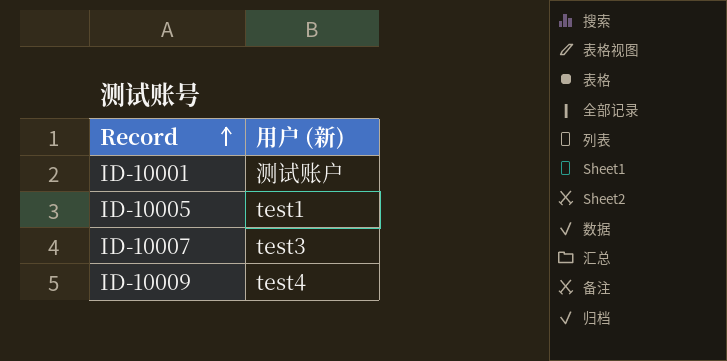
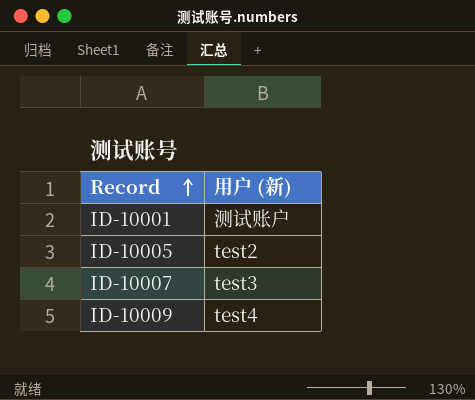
ID-10005 | 用户 (新): test1 -> test2

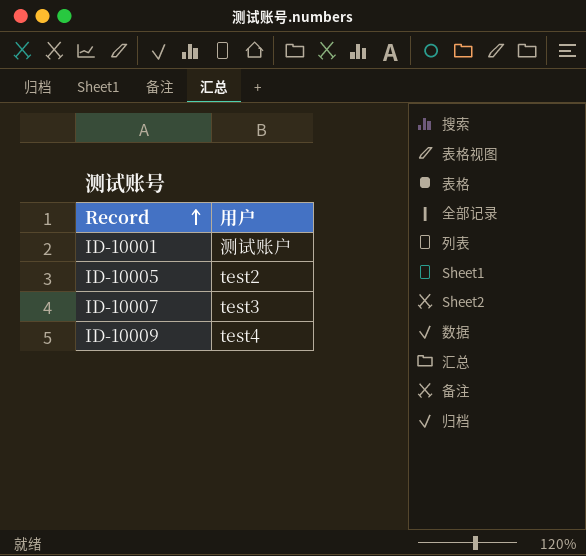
column name: 用户 (新) -> 用户

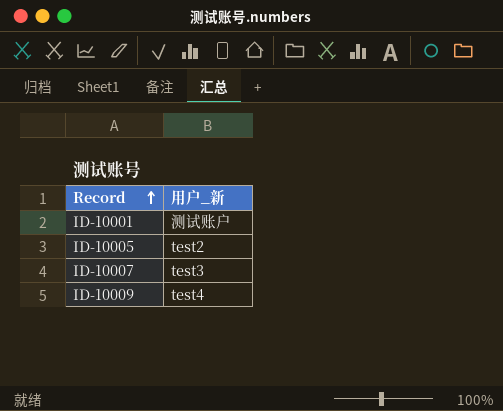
column name: 用户 -> 用户_新

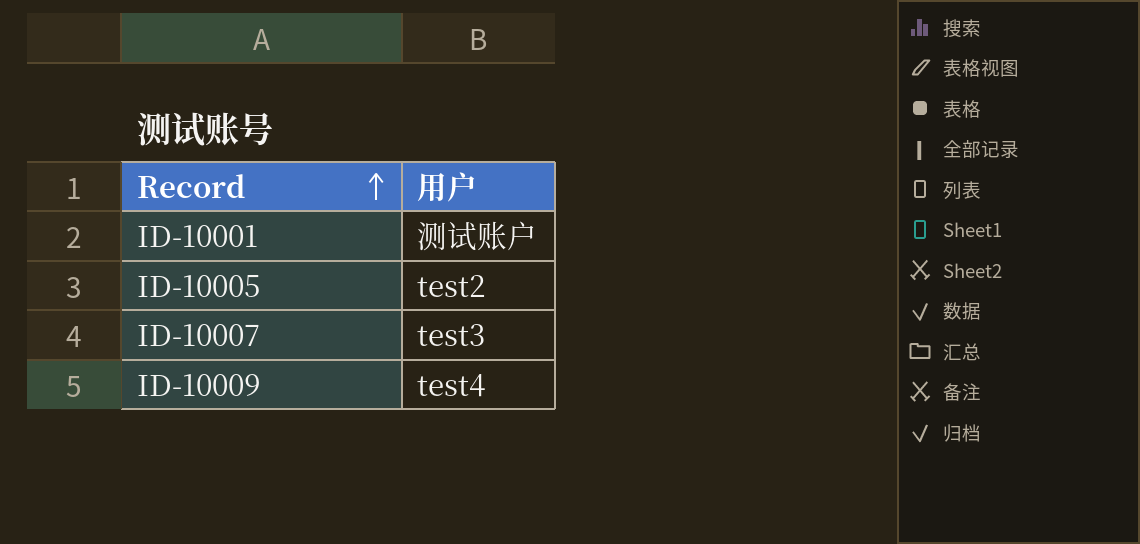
column name: 用户_新 -> 用户

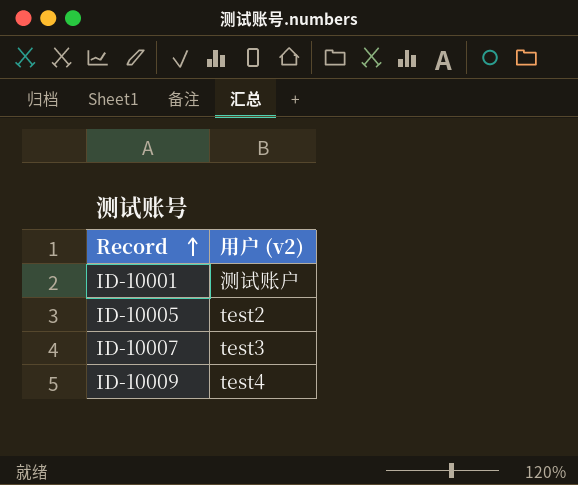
column name: 用户 -> 用户 (v2)

